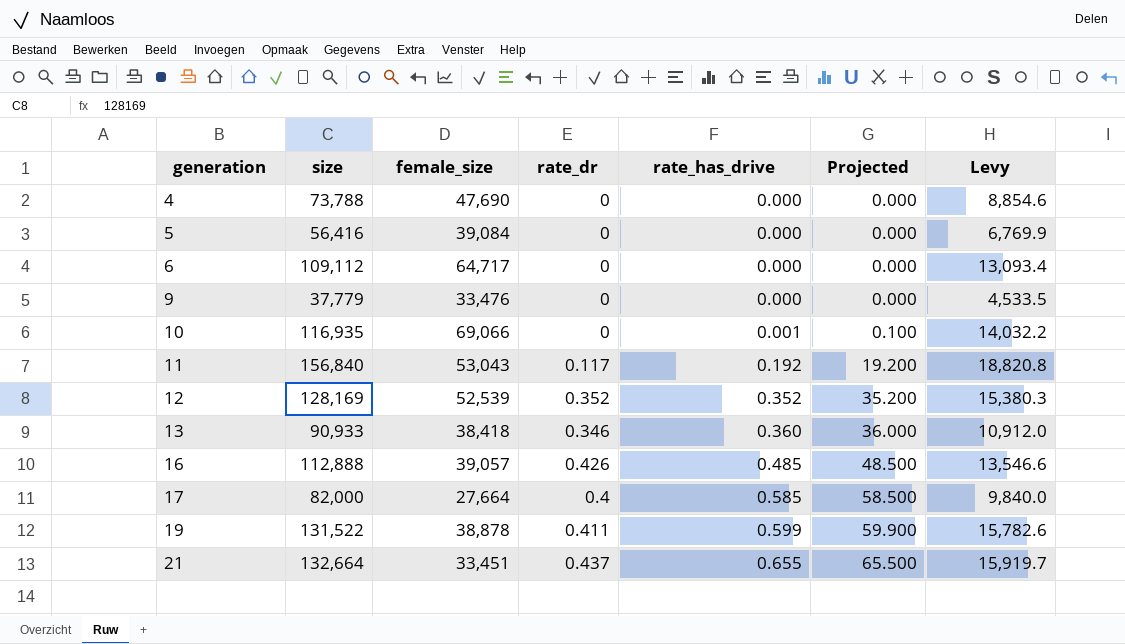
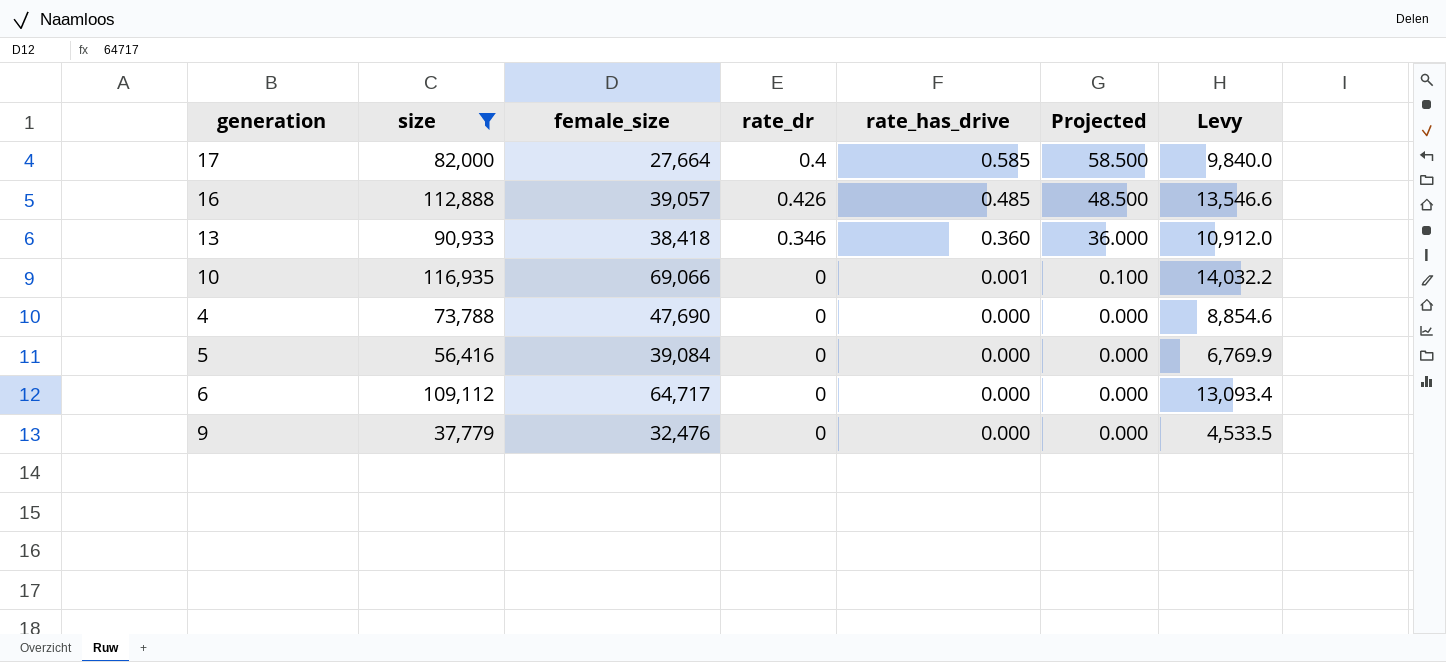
filter: none -> size <= 116,935
row order: generation ascending -> rate_has_drive descending
9 | female_size: 33,476 -> 32,476

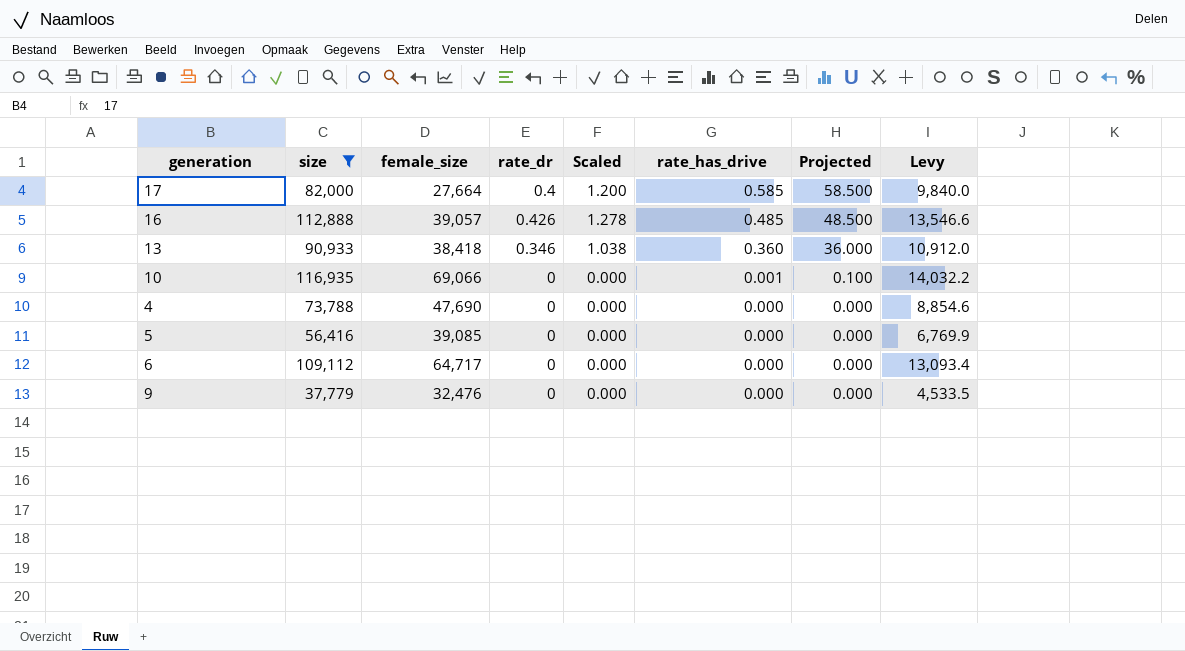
column Scaled | formula: none -> [rate_dr] * 3
5 | female_size: 39,084 -> 39,085

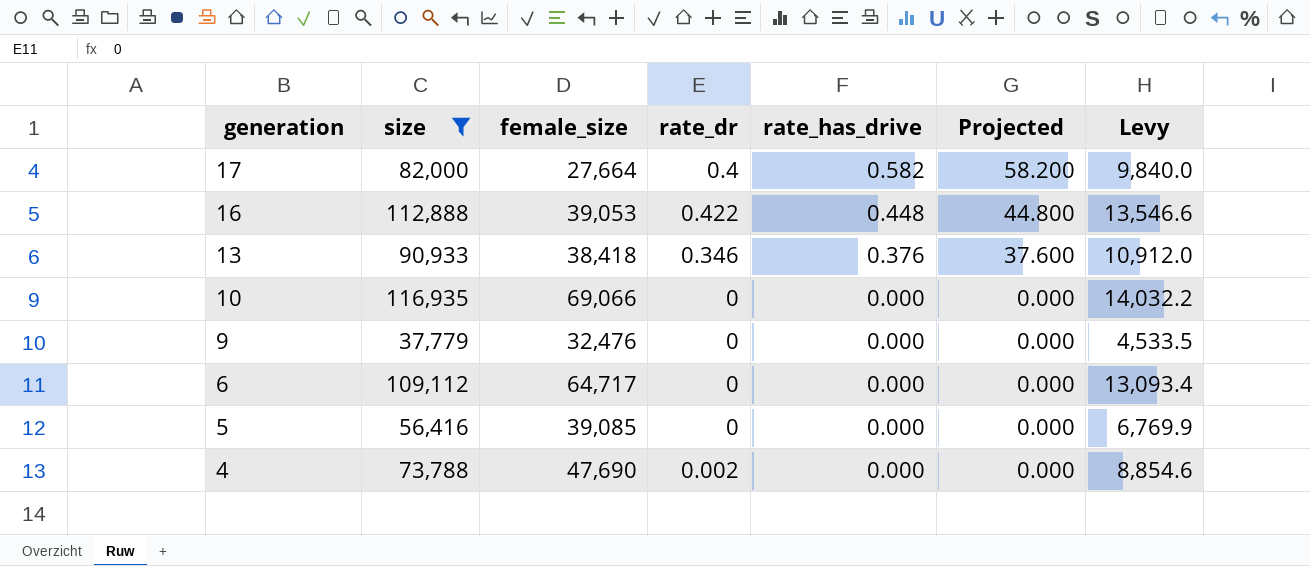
row order: rate_has_drive descending -> generation descending
column Scaled | formula: [rate_dr] * 3 -> none
17 | rate_has_drive: 0.585 -> 0.582
17 | Projected: 58.500 -> 58.200
16 | female_size: 39,057 -> 39,053
16 | rate_dr: 0.426 -> 0.422
16 | rate_has_drive: 0.485 -> 0.448
16 | Projected: 48.500 -> 44.800
13 | rate_has_drive: 0.360 -> 0.376
13 | Projected: 36.000 -> 37.600
10 | rate_has_drive: 0.001 -> 0.000
10 | Projected: 0.100 -> 0.000
4 | rate_dr: 0 -> 0.002

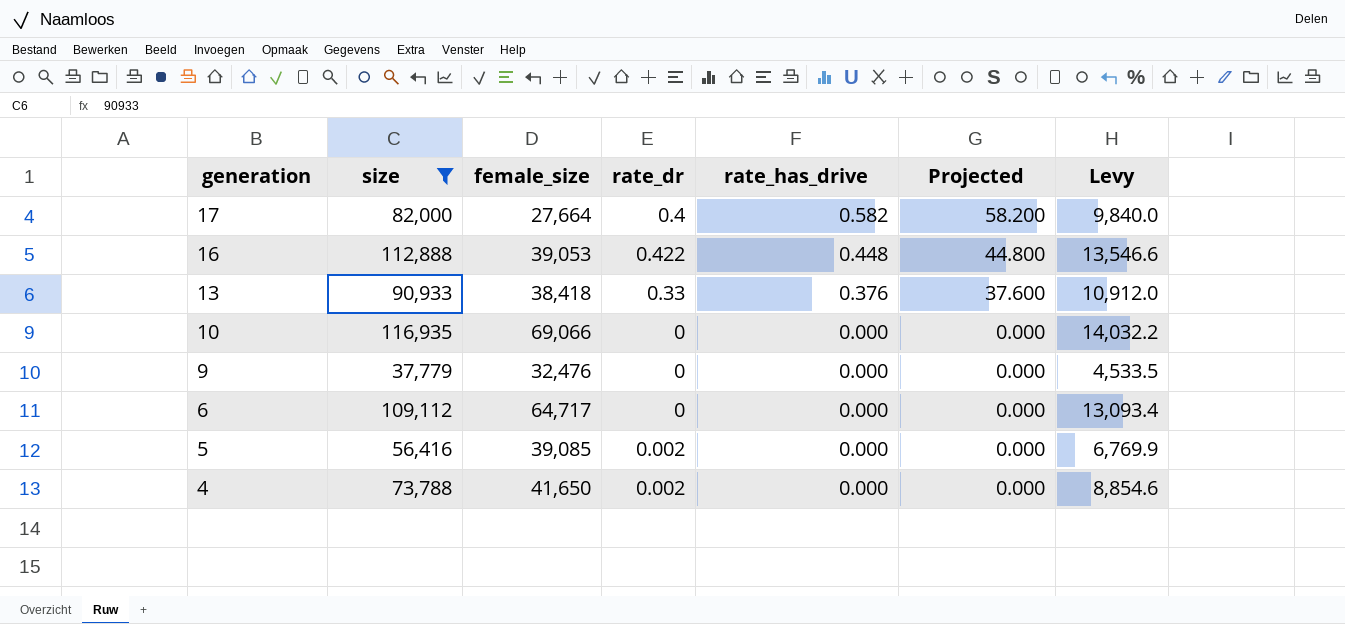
13 | rate_dr: 0.346 -> 0.33
5 | rate_dr: 0 -> 0.002
4 | female_size: 47,690 -> 41,650

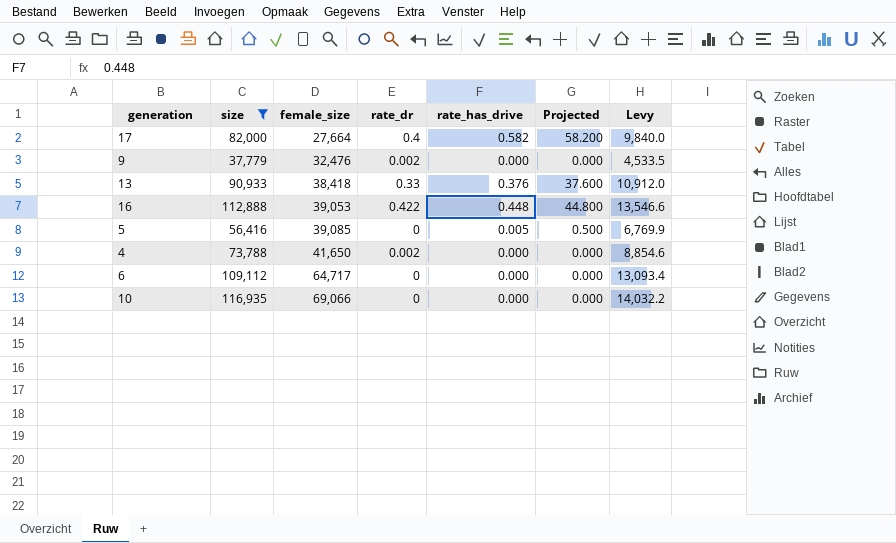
row order: generation descending -> female_size ascending
9 | rate_dr: 0 -> 0.002
5 | rate_dr: 0.002 -> 0
5 | rate_has_drive: 0.000 -> 0.005
5 | Projected: 0.000 -> 0.500

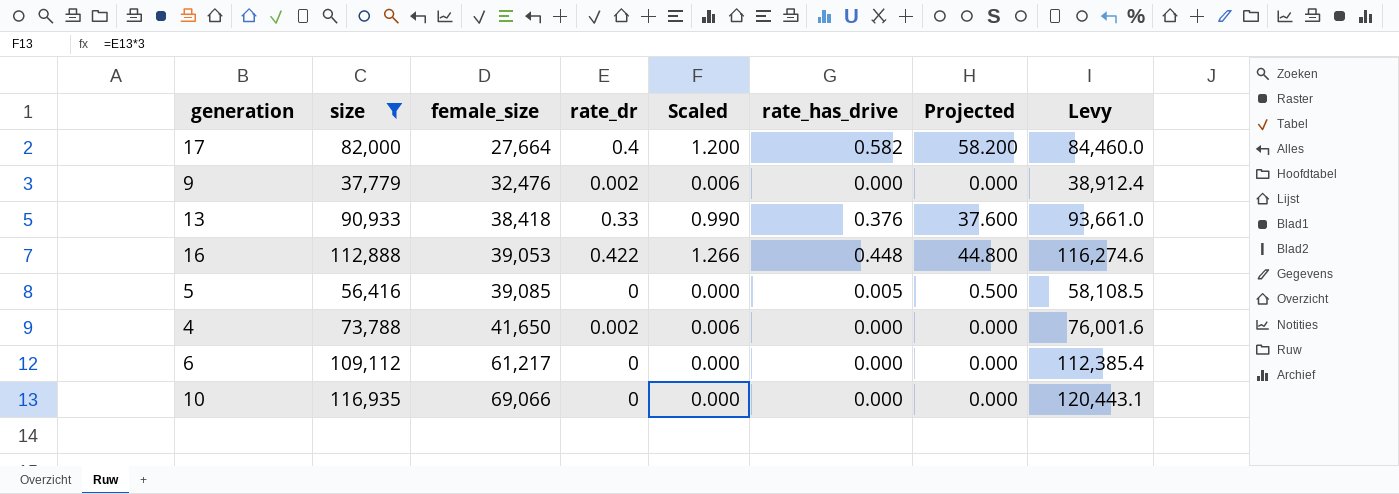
column Scaled | formula: none -> [rate_dr] * 3
column Levy | formula: [size] * 0.12 -> [size] * 1.03
6 | female_size: 64,717 -> 61,217

